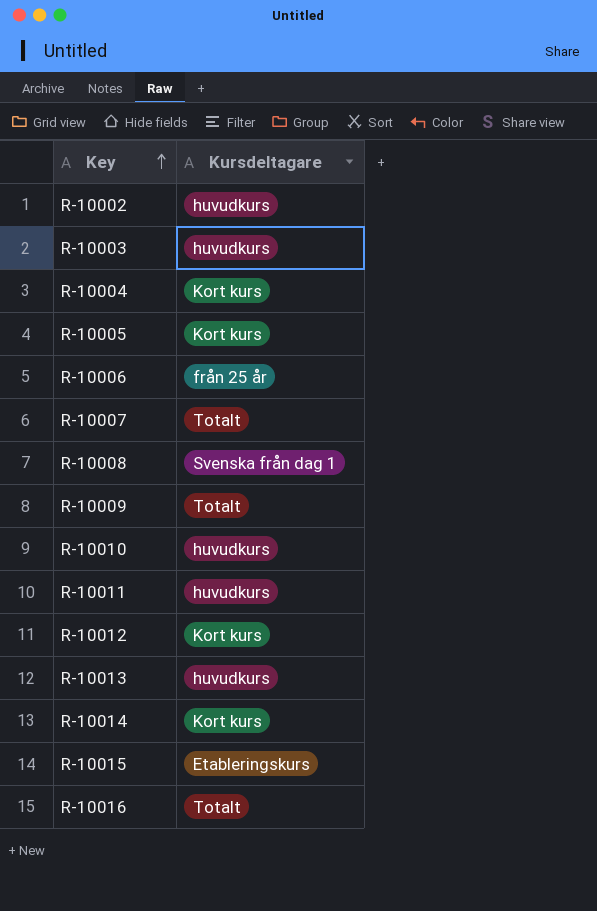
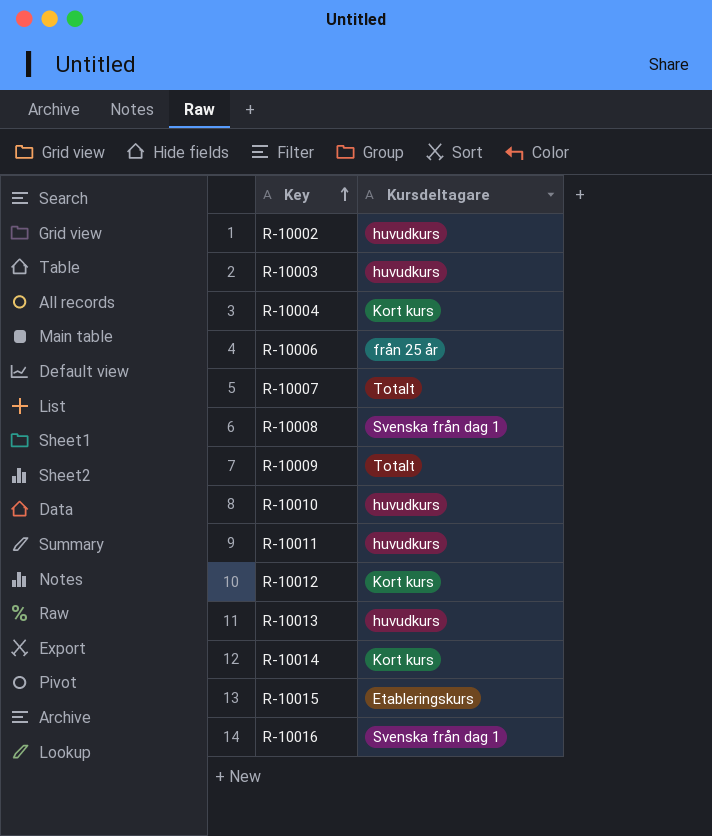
row R-10005: Kort kurs -> none
R-10016 | Kursdeltagare: Totalt -> Svenska från dag 1

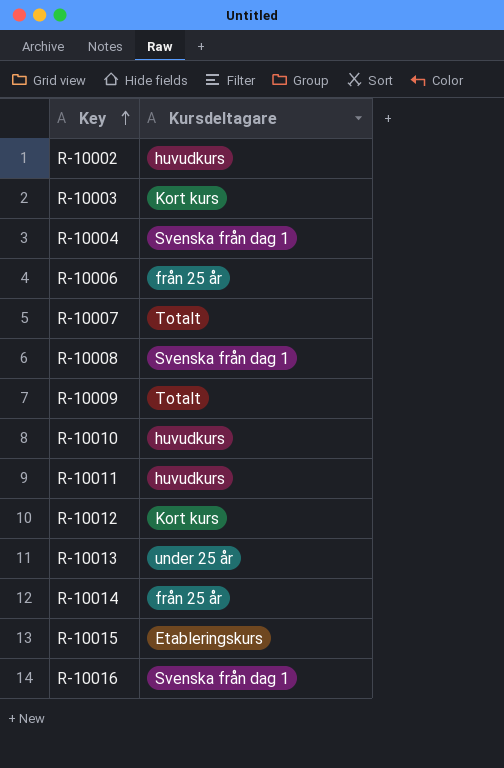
R-10003 | Kursdeltagare: huvudkurs -> Kort kurs
R-10004 | Kursdeltagare: Kort kurs -> Svenska från dag 1
R-10013 | Kursdeltagare: huvudkurs -> under 25 år
R-10014 | Kursdeltagare: Kort kurs -> från 25 år

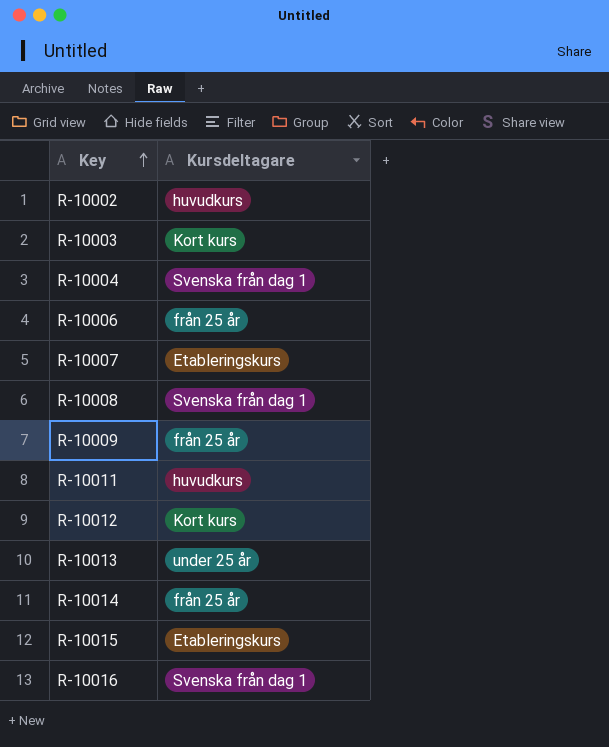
row R-10010: huvudkurs -> none
R-10007 | Kursdeltagare: Totalt -> Etableringskurs
R-10009 | Kursdeltagare: Totalt -> från 25 år

